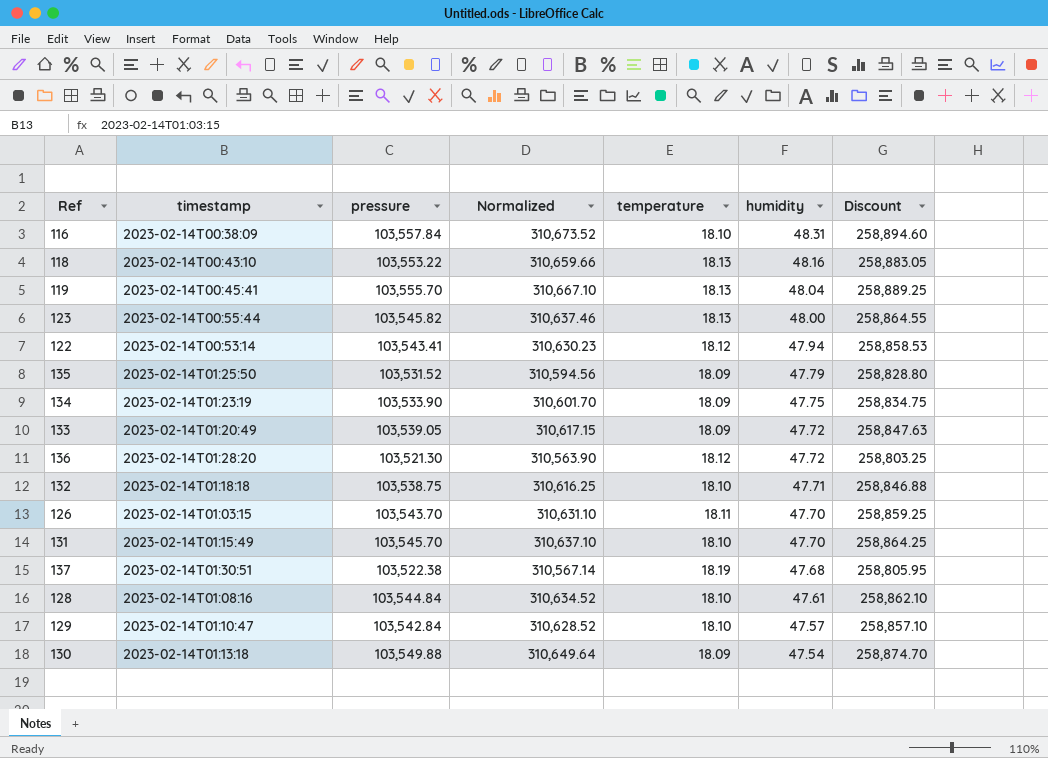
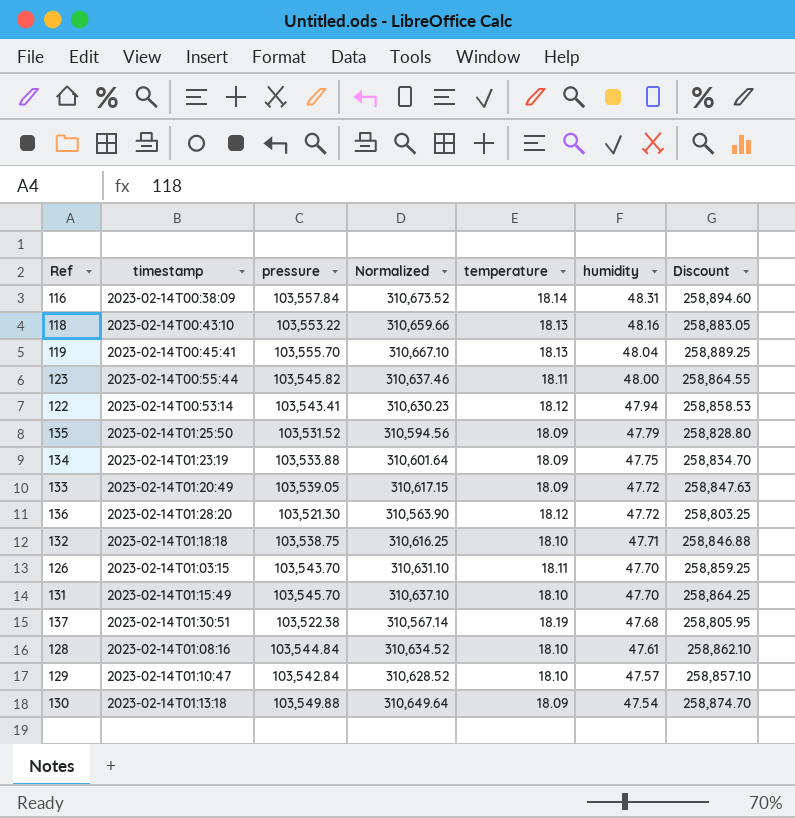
116 | temperature: 18.10 -> 18.14
123 | temperature: 18.13 -> 18.11
134 | pressure: 103,533.90 -> 103,533.88
134 | Normalized: 310,601.70 -> 310,601.64
134 | Discount: 258,834.75 -> 258,834.70

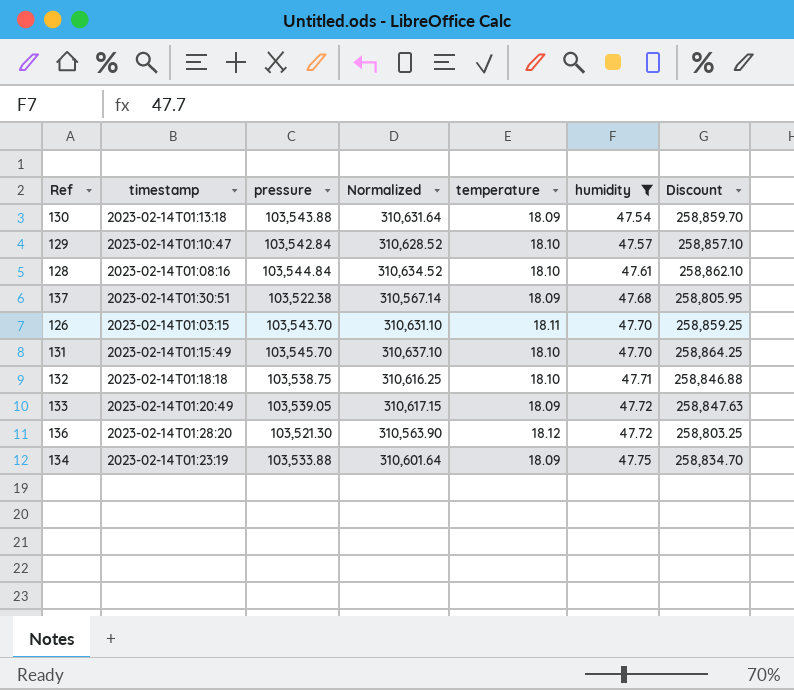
filter: none -> humidity <= 47.75
row order: humidity descending -> humidity ascending
130 | pressure: 103,549.88 -> 103,543.88
130 | Normalized: 310,649.64 -> 310,631.64
130 | Discount: 258,874.70 -> 258,859.70
137 | temperature: 18.19 -> 18.09

